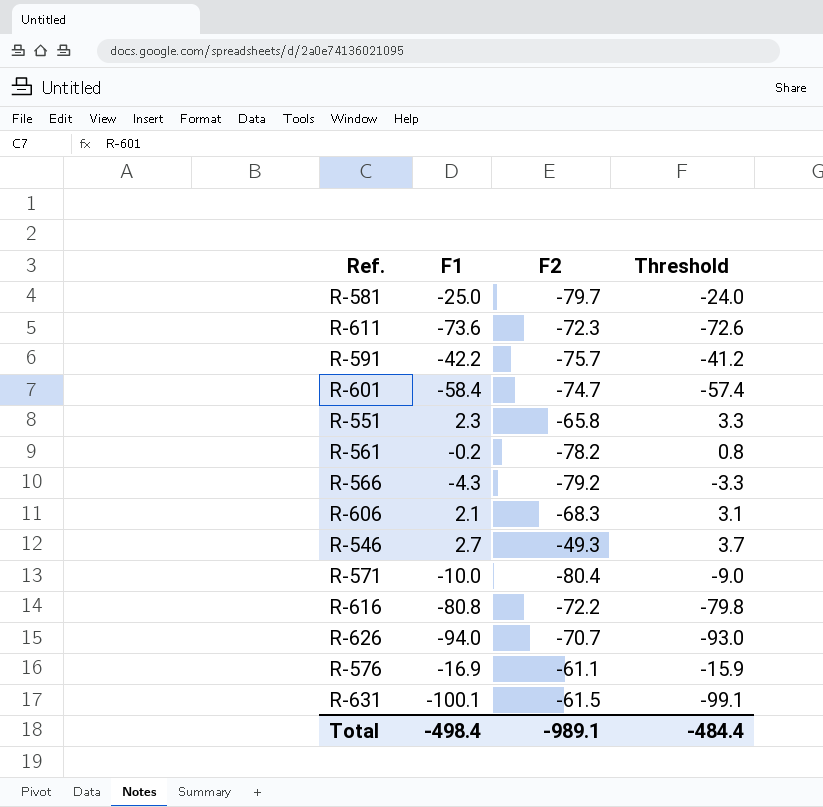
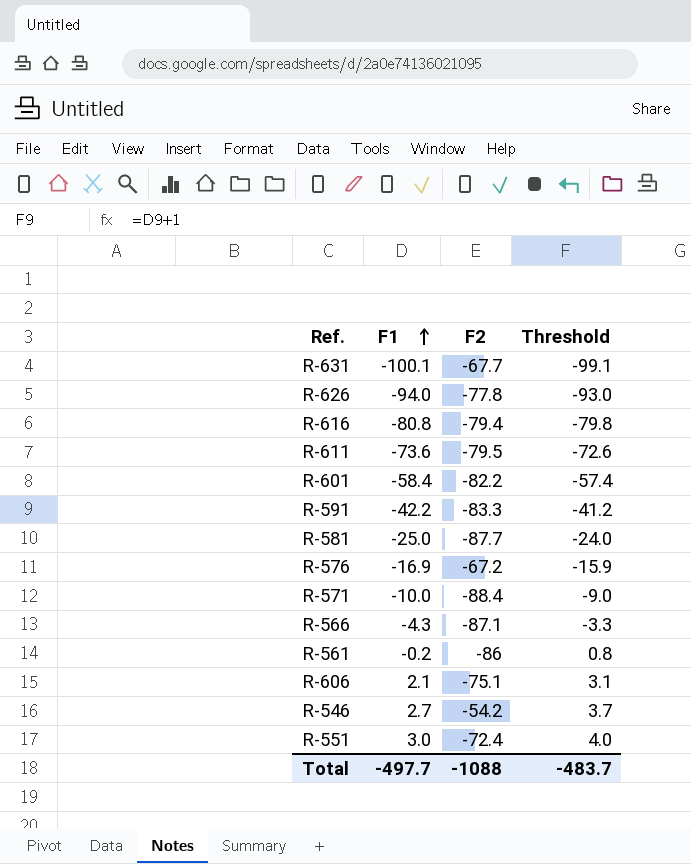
row order: none -> F1 ascending
R-631 | F2: -61.5 -> -67.7
R-626 | F2: -70.7 -> -77.8
R-616 | F2: -72.2 -> -79.4
R-611 | F2: -72.3 -> -79.5
R-601 | F2: -74.7 -> -82.2
R-591 | F2: -75.7 -> -83.3
R-581 | F2: -79.7 -> -87.7
R-576 | F2: -61.1 -> -67.2
R-571 | F2: -80.4 -> -88.4
R-566 | F2: -79.2 -> -87.1
R-561 | F2: -78.2 -> -86
R-606 | F2: -68.3 -> -75.1
R-546 | F2: -49.3 -> -54.2
R-551 | F1: 2.3 -> 3.0
R-551 | F2: -65.8 -> -72.4
R-551 | Threshold: 3.3 -> 4.0
Total | F1: -498.4 -> -497.7
Total | F2: -989.1 -> -1088
Total | Threshold: -484.4 -> -483.7

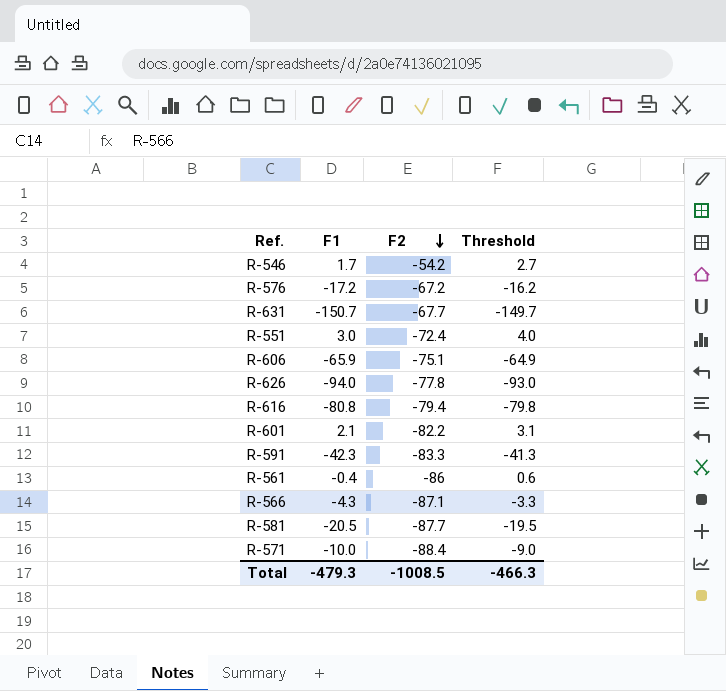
row order: F1 ascending -> F2 descending
row R-611: -73.6 | -79.5 | -72.6 -> none
R-546 | F1: 2.7 -> 1.7
R-546 | Threshold: 3.7 -> 2.7
R-576 | F1: -16.9 -> -17.2
R-576 | Threshold: -15.9 -> -16.2
R-631 | F1: -100.1 -> -150.7
R-631 | Threshold: -99.1 -> -149.7
R-606 | F1: 2.1 -> -65.9
R-606 | Threshold: 3.1 -> -64.9
R-601 | F1: -58.4 -> 2.1
R-601 | Threshold: -57.4 -> 3.1
R-591 | F1: -42.2 -> -42.3
R-591 | Threshold: -41.2 -> -41.3
R-561 | F1: -0.2 -> -0.4
R-561 | Threshold: 0.8 -> 0.6
R-581 | F1: -25.0 -> -20.5
R-581 | Threshold: -24.0 -> -19.5
Total | F1: -497.7 -> -479.3
Total | F2: -1088 -> -1008.5
Total | Threshold: -483.7 -> -466.3

